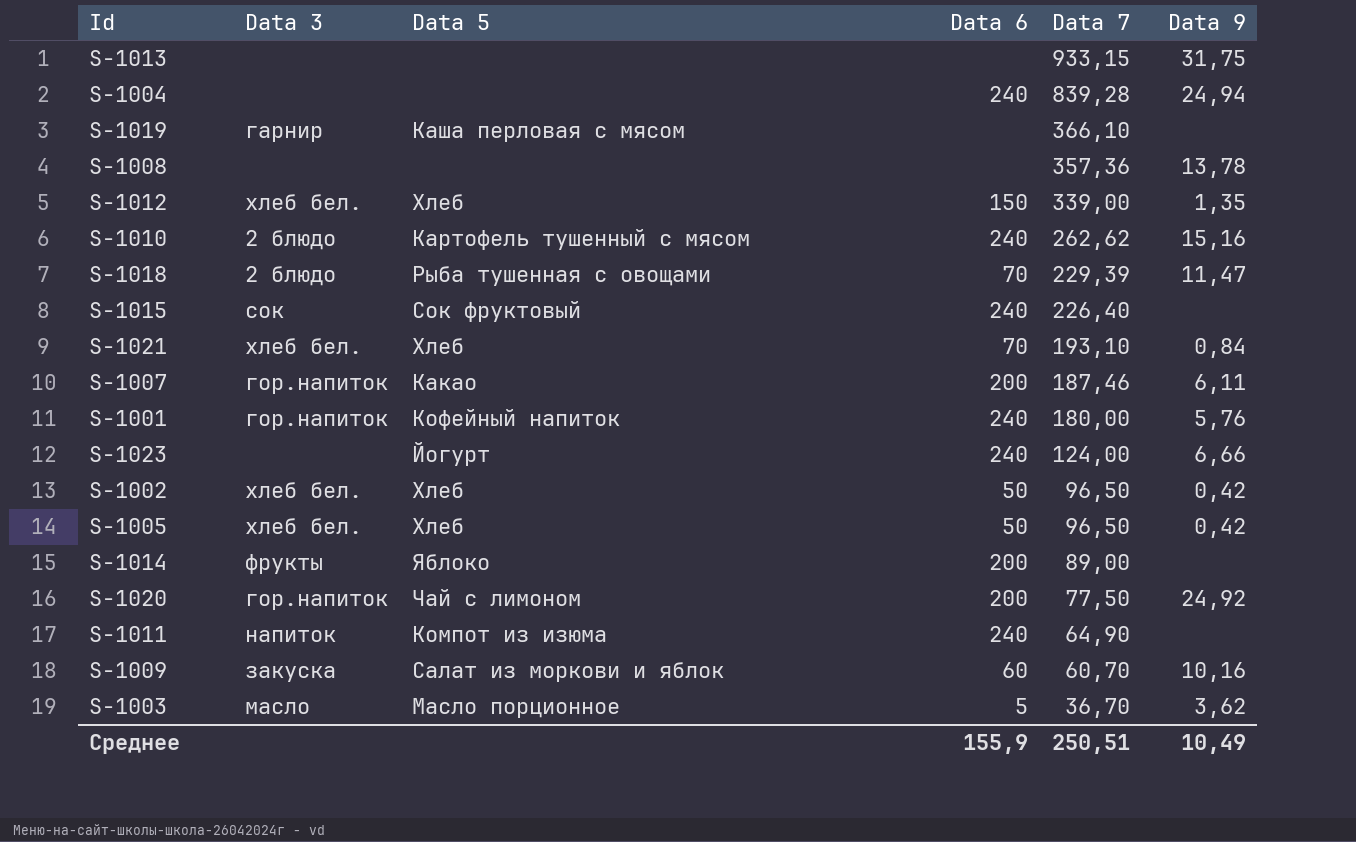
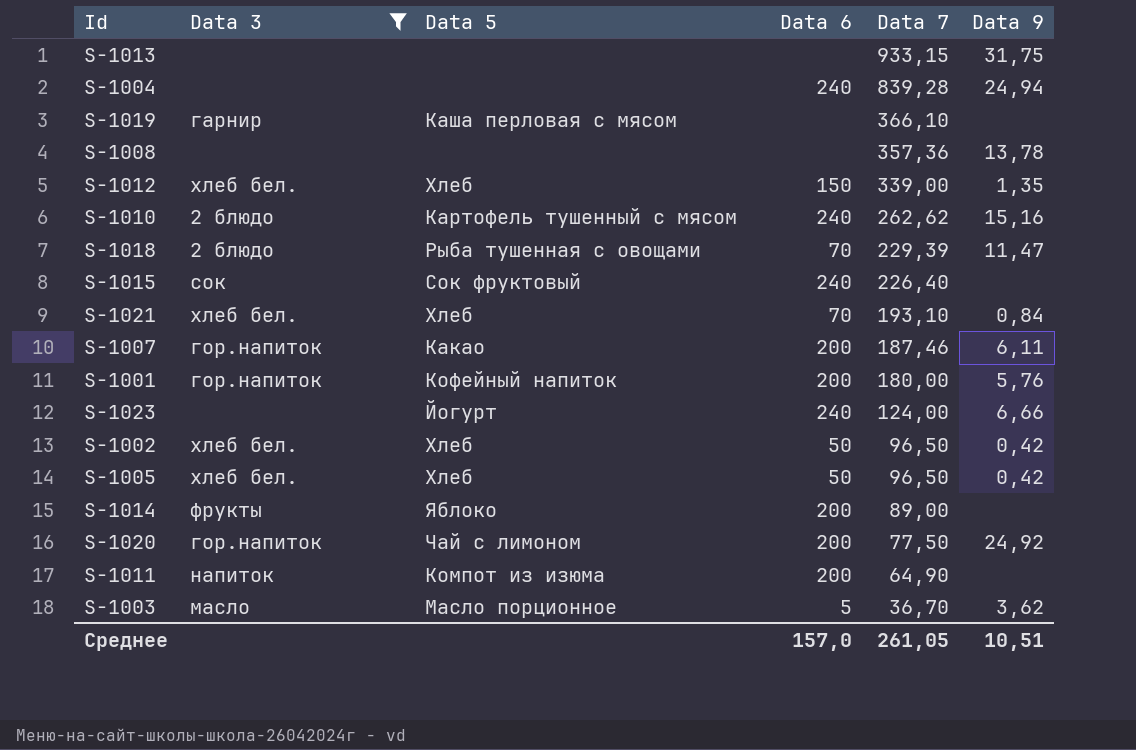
filter: none -> Data 3 != закуска
S-1001 | Data 6: 240 -> 200
S-1011 | Data 6: 240 -> 200
Среднее | Data 6: 155,9 -> 157,0
Среднее | Data 7: 250,51 -> 261,05
Среднее | Data 9: 10,49 -> 10,51

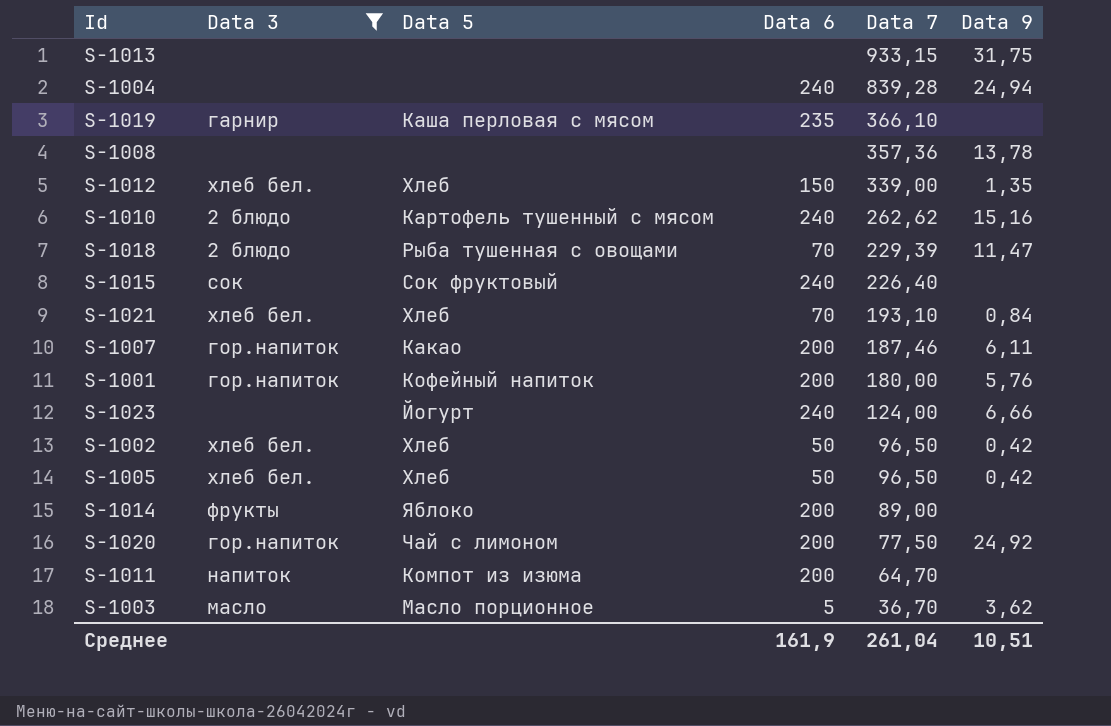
S-1019 | Data 6: none -> 235
S-1011 | Data 7: 64,90 -> 64,70
Среднее | Data 6: 157,0 -> 161,9
Среднее | Data 7: 261,05 -> 261,04

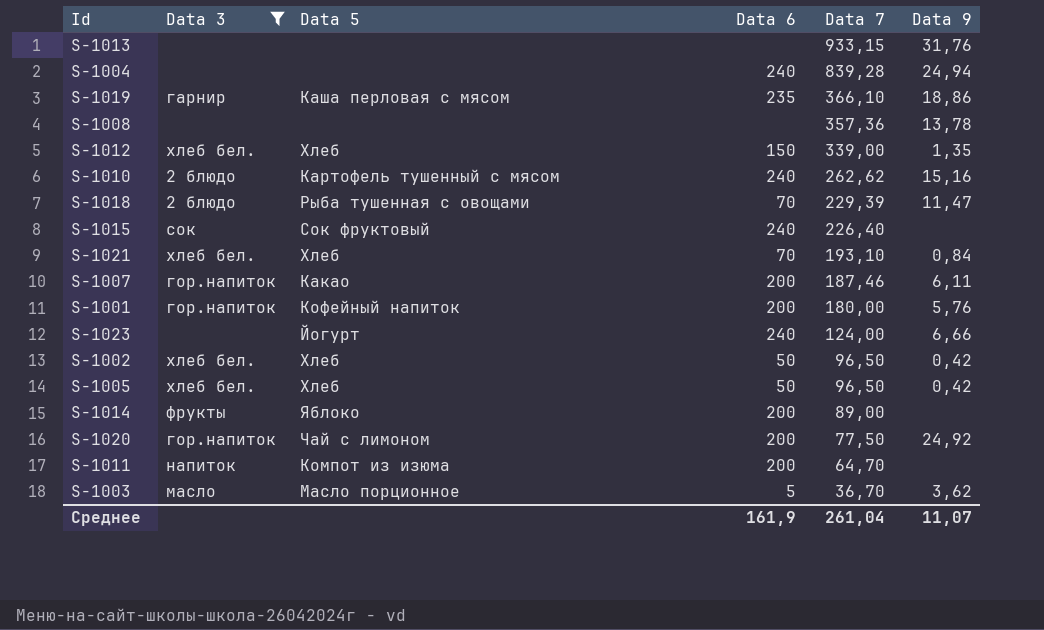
S-1013 | Data 9: 31,75 -> 31,76
S-1019 | Data 9: none -> 18,86
Среднее | Data 9: 10,51 -> 11,07

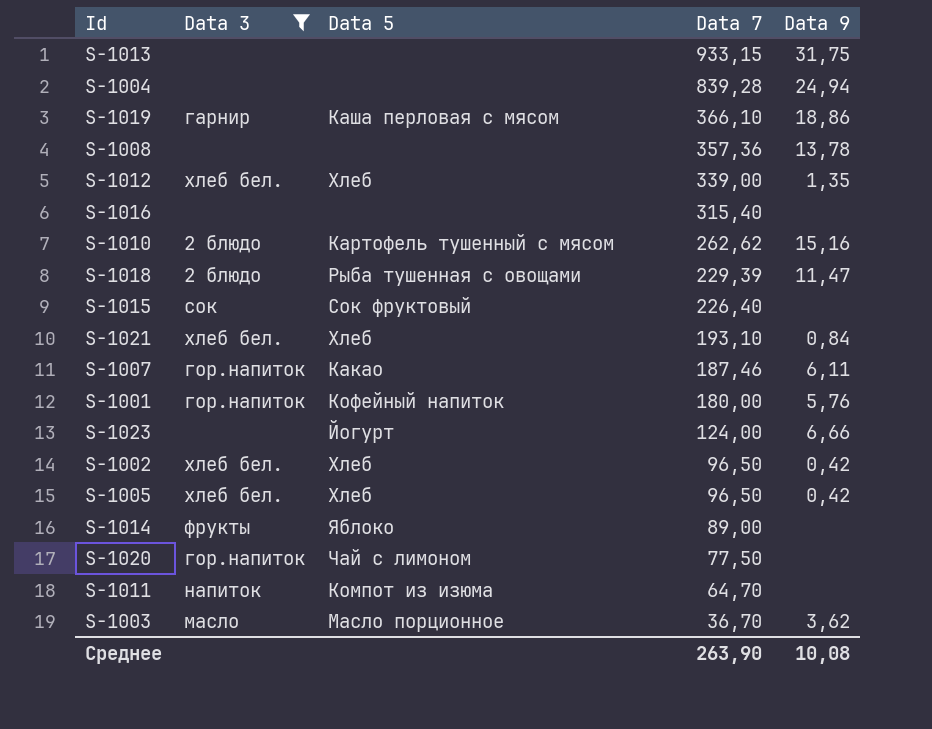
column Data 6 | position: 4 -> none
S-1013 | Data 9: 31,76 -> 31,75
row S-1016: none -> none | none | 315,40 | none
S-1020 | Data 9: 24,92 -> none
Среднее | Data 7: 261,04 -> 263,90
Среднее | Data 9: 11,07 -> 10,08

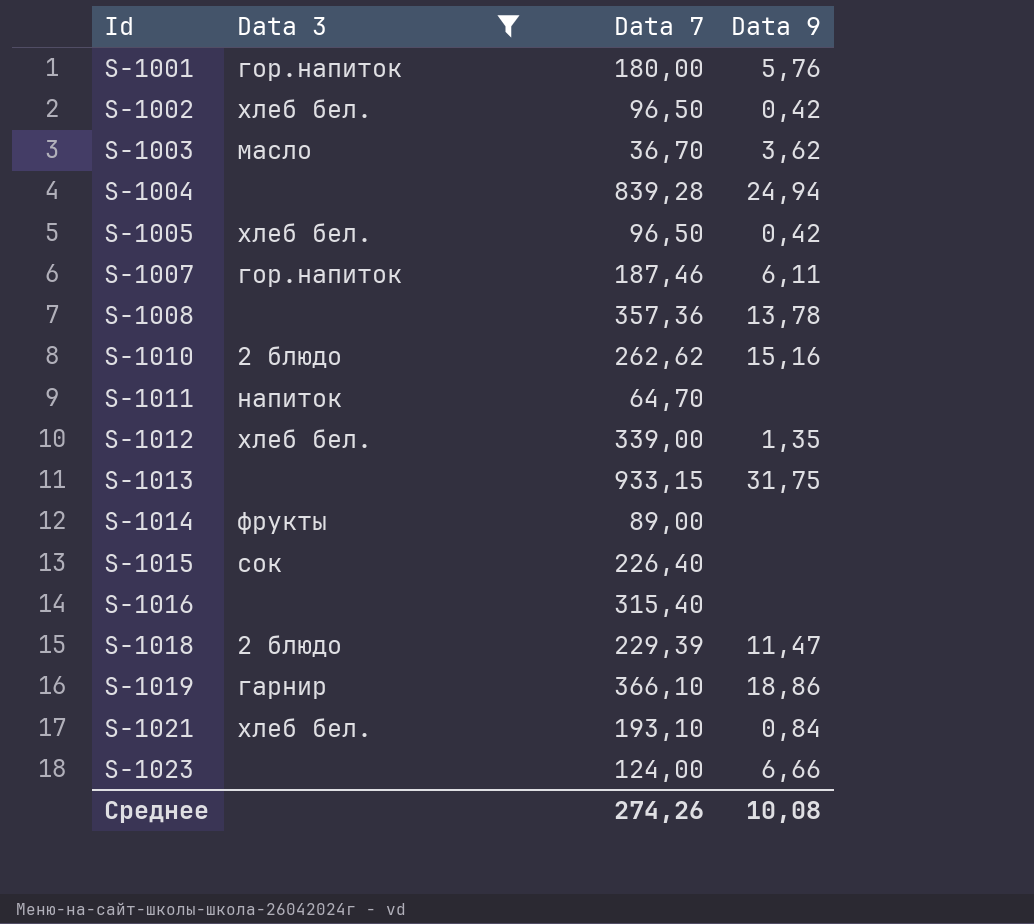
row order: Data 7 descending -> Id ascending
column Data 5 | position: 3 -> none
row S-1020: гор.напиток | Чай с лимоном | 77,50 | none -> none
Среднее | Data 7: 263,90 -> 274,26

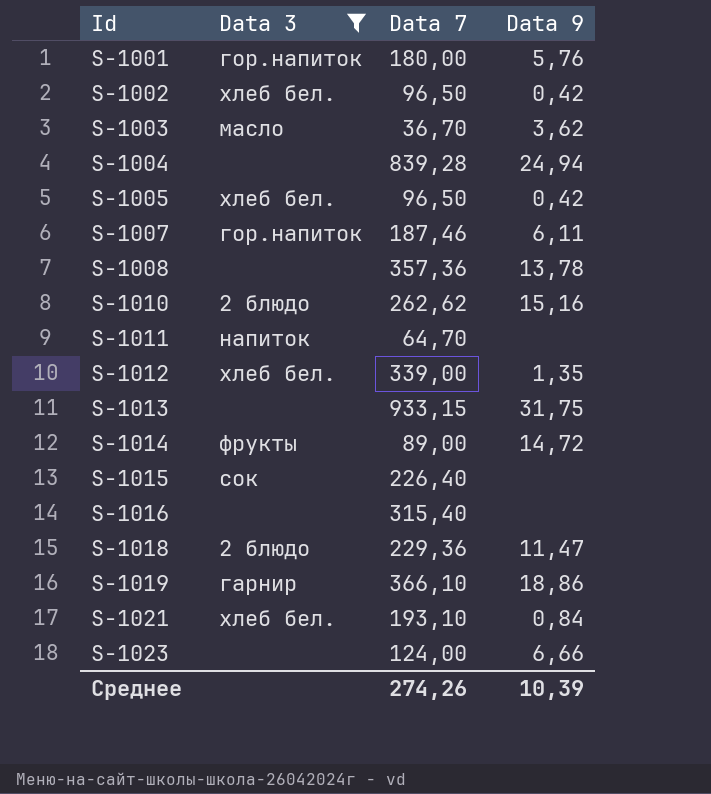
S-1014 | Data 9: none -> 14,72
S-1018 | Data 7: 229,39 -> 229,36
Среднее | Data 9: 10,08 -> 10,39

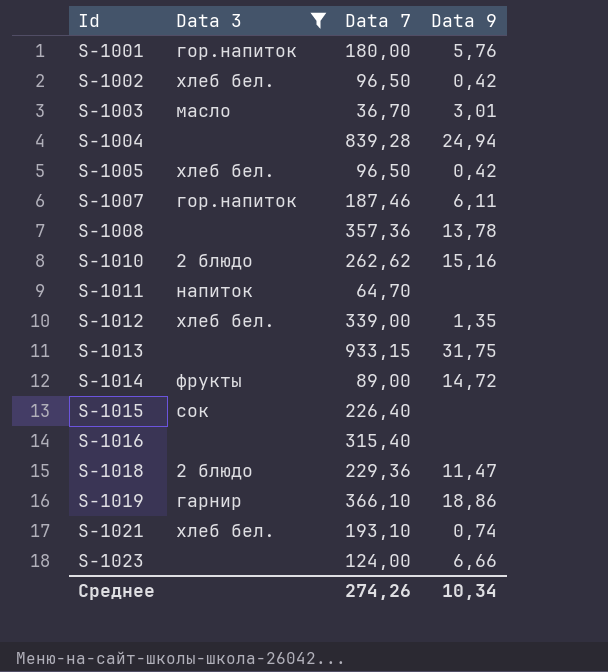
S-1003 | Data 9: 3,62 -> 3,01
S-1021 | Data 9: 0,84 -> 0,74
Среднее | Data 9: 10,39 -> 10,34

